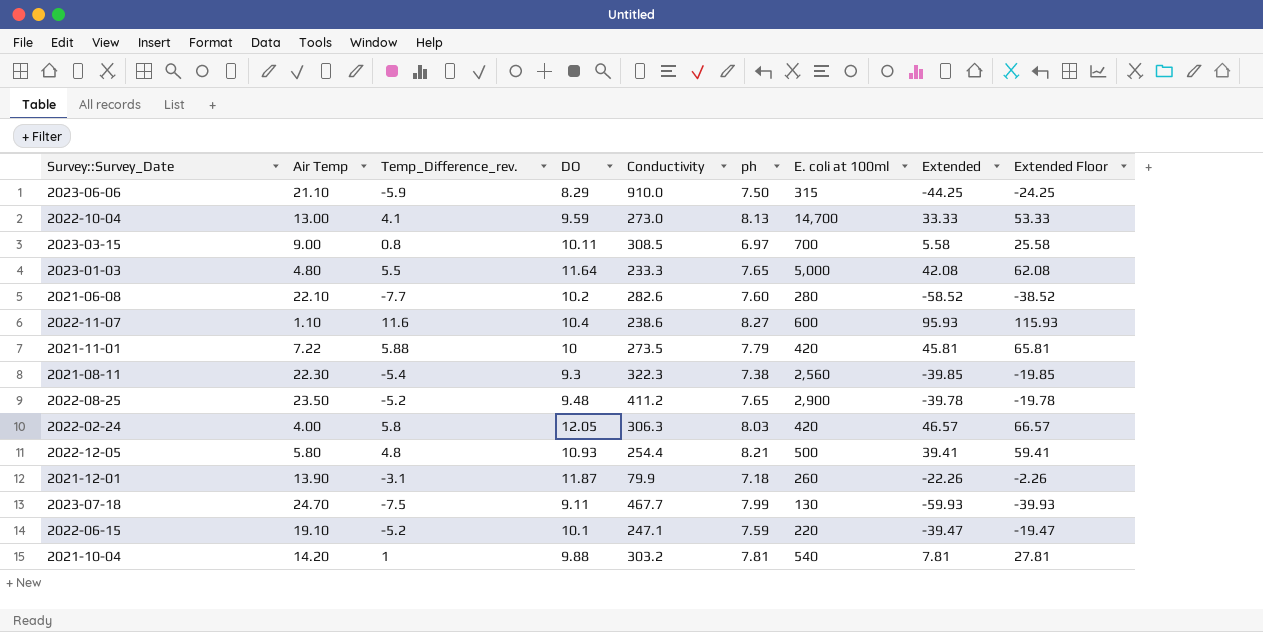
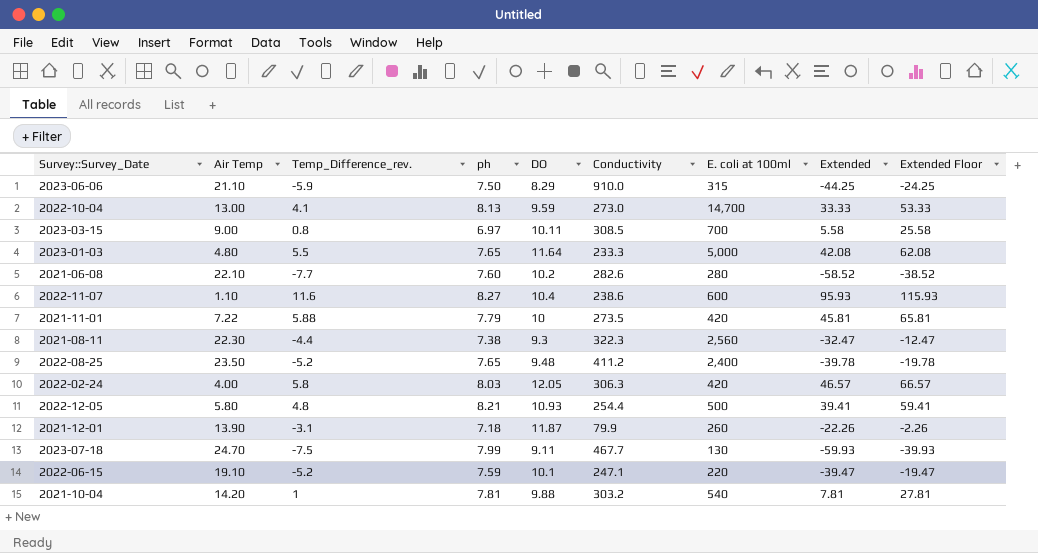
column ph | position: 6 -> 4
2021-08-11 | Temp_Difference_rev.: -5.4 -> -4.4
2021-08-11 | Extended: -39.85 -> -32.47
2021-08-11 | Extended Floor: -19.85 -> -12.47
2022-08-25 | E. coli at 100ml: 2,900 -> 2,400

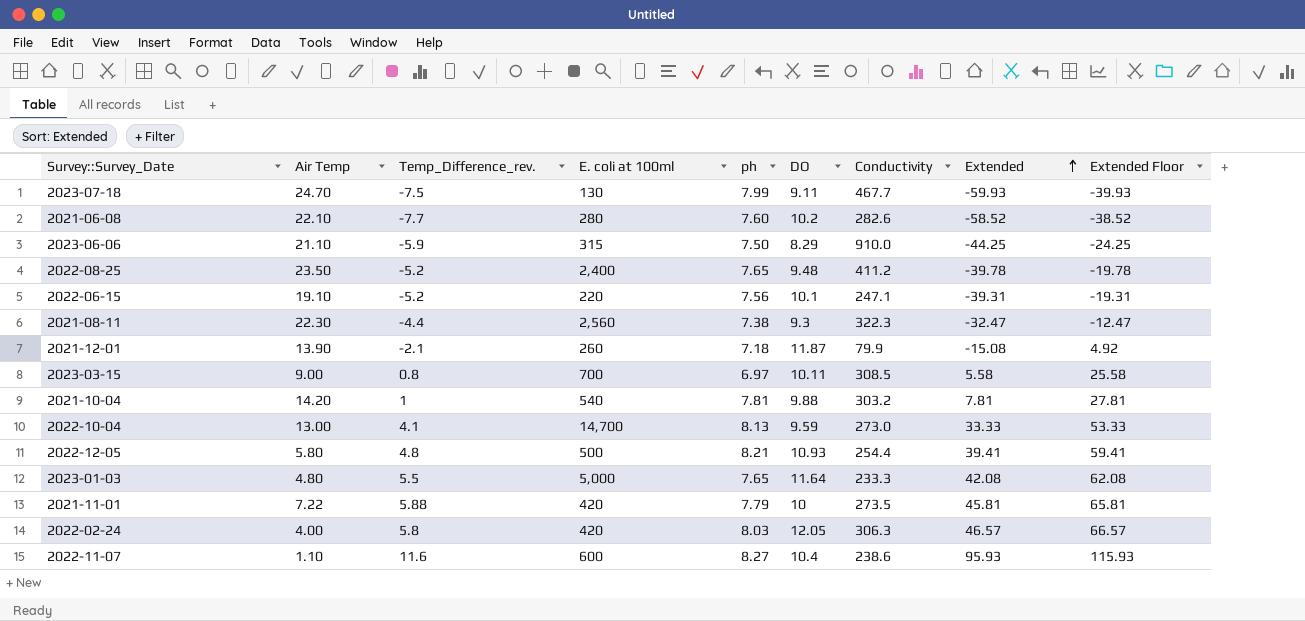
row order: none -> Extended ascending
column E. coli at 100ml | position: 7 -> 4
2022-06-15 | ph: 7.59 -> 7.56
2022-06-15 | Extended: -39.47 -> -39.31
2022-06-15 | Extended Floor: -19.47 -> -19.31
2021-12-01 | Temp_Difference_rev.: -3.1 -> -2.1
2021-12-01 | Extended: -22.26 -> -15.08
2021-12-01 | Extended Floor: -2.26 -> 4.92

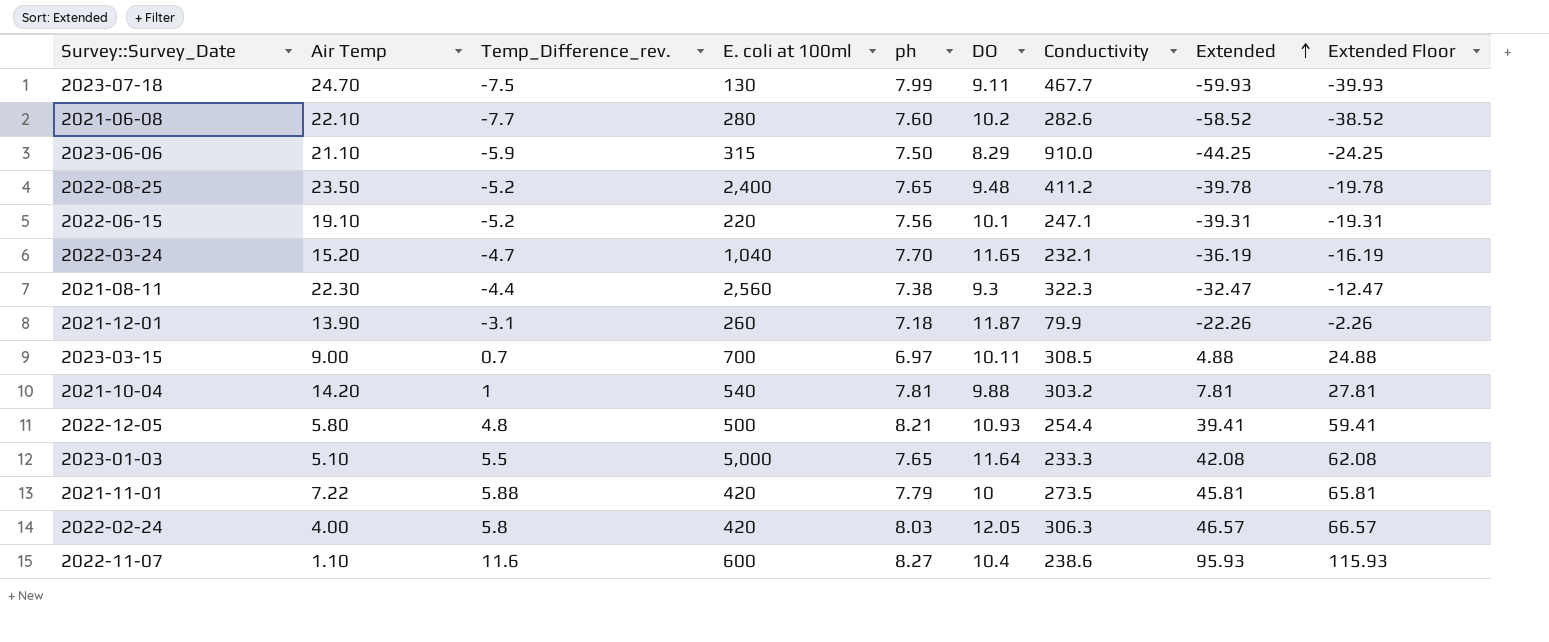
row 2022-10-04: 13.00 | 4.1 | 14,700 | 8.13 | 9.59 | 273.0 | 33.33 | 53.33 -> none
row 2022-03-24: none -> 15.20 | -4.7 | 1,040 | 7.70 | 11.65 | 232.1 | -36.19 | -16.19
2021-12-01 | Temp_Difference_rev.: -2.1 -> -3.1
2021-12-01 | Extended: -15.08 -> -22.26
2021-12-01 | Extended Floor: 4.92 -> -2.26
2023-03-15 | Temp_Difference_rev.: 0.8 -> 0.7
2023-03-15 | Extended: 5.58 -> 4.88
2023-03-15 | Extended Floor: 25.58 -> 24.88
2023-01-03 | Air Temp: 4.80 -> 5.10

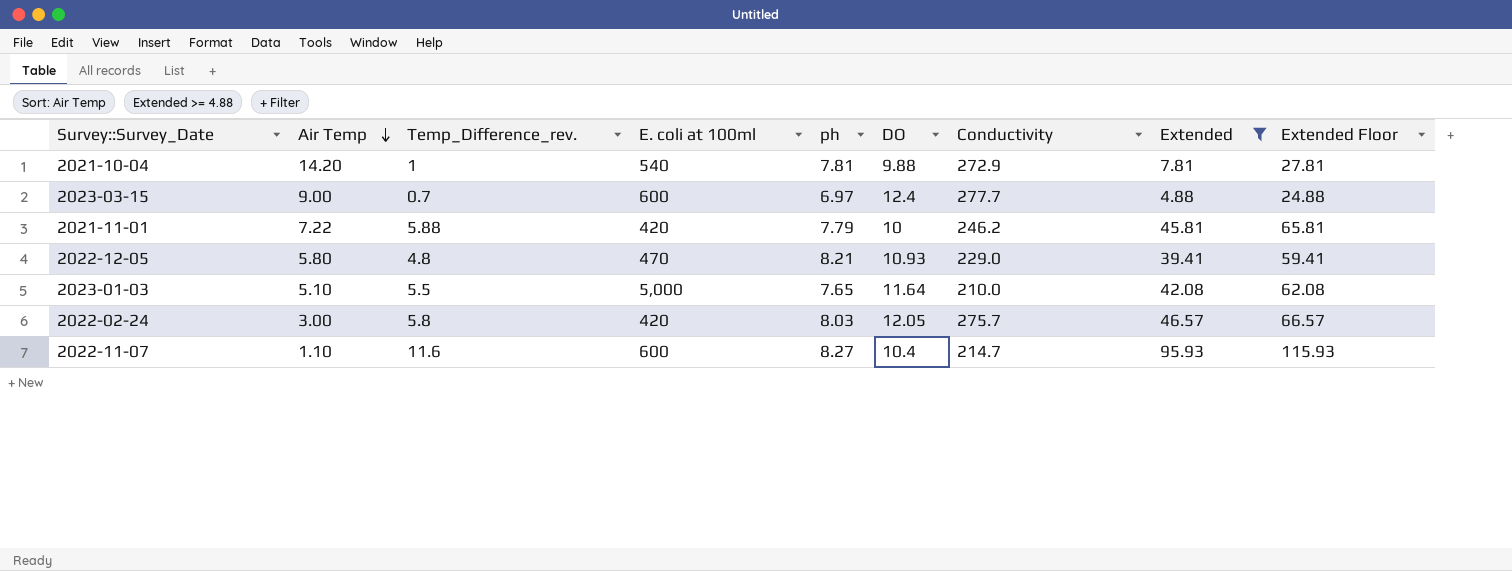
filter: none -> Extended >= 4.88
row order: Extended ascending -> Air Temp descending
2021-10-04 | Conductivity: 303.2 -> 272.9
2023-03-15 | E. coli at 100ml: 700 -> 600
2023-03-15 | DO: 10.11 -> 12.4
2023-03-15 | Conductivity: 308.5 -> 277.7
2021-11-01 | Conductivity: 273.5 -> 246.2
2022-12-05 | E. coli at 100ml: 500 -> 470
2022-12-05 | Conductivity: 254.4 -> 229.0
2023-01-03 | Conductivity: 233.3 -> 210.0
2022-02-24 | Air Temp: 4.00 -> 3.00
2022-02-24 | Conductivity: 306.3 -> 275.7
2022-11-07 | Conductivity: 238.6 -> 214.7

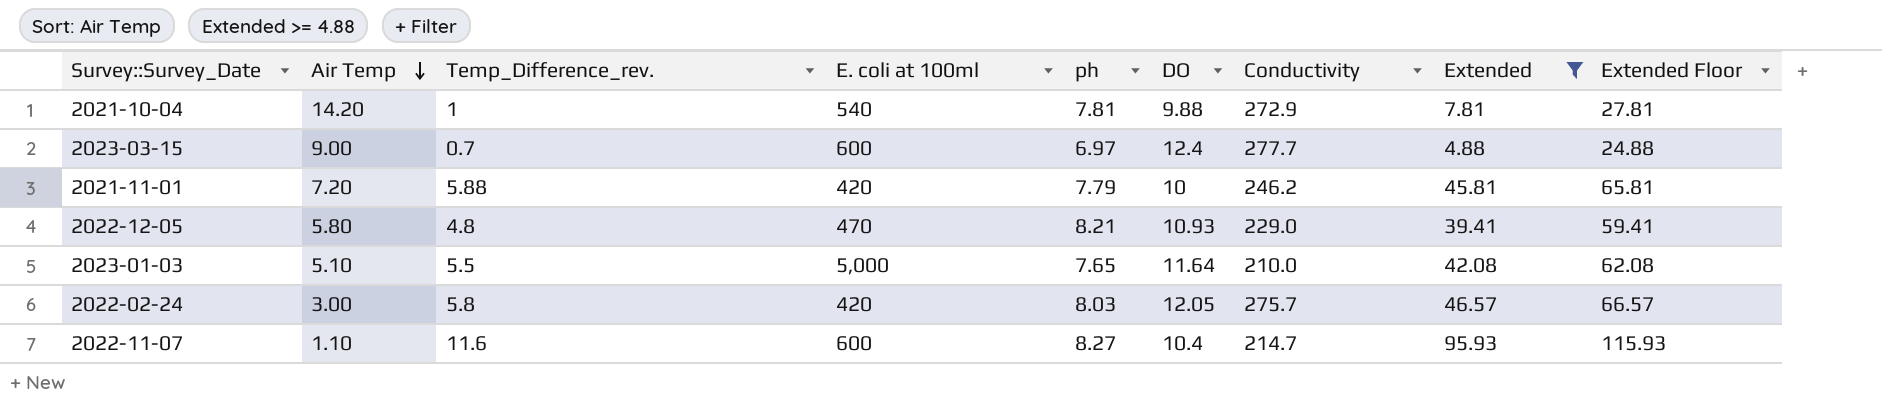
2021-11-01 | Air Temp: 7.22 -> 7.20

